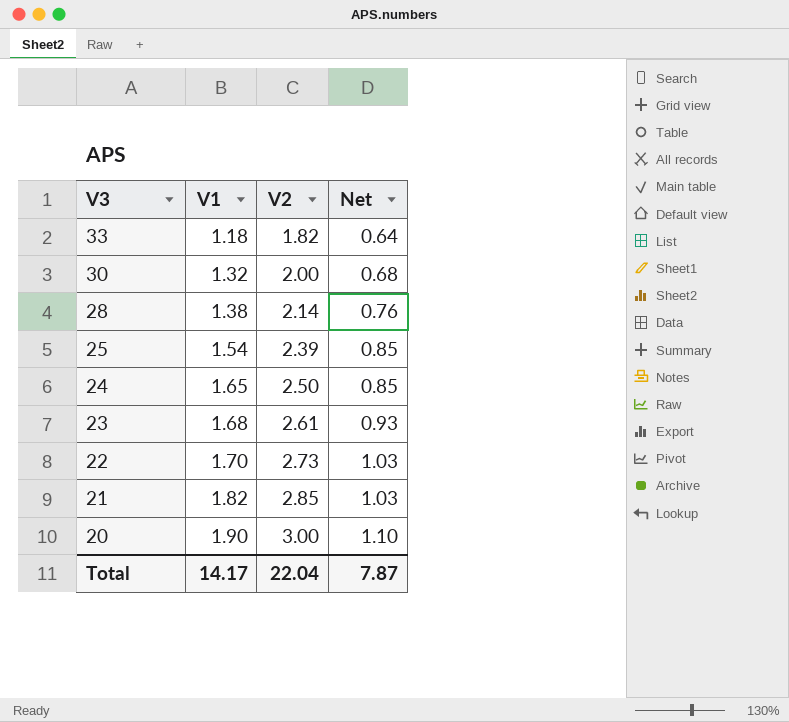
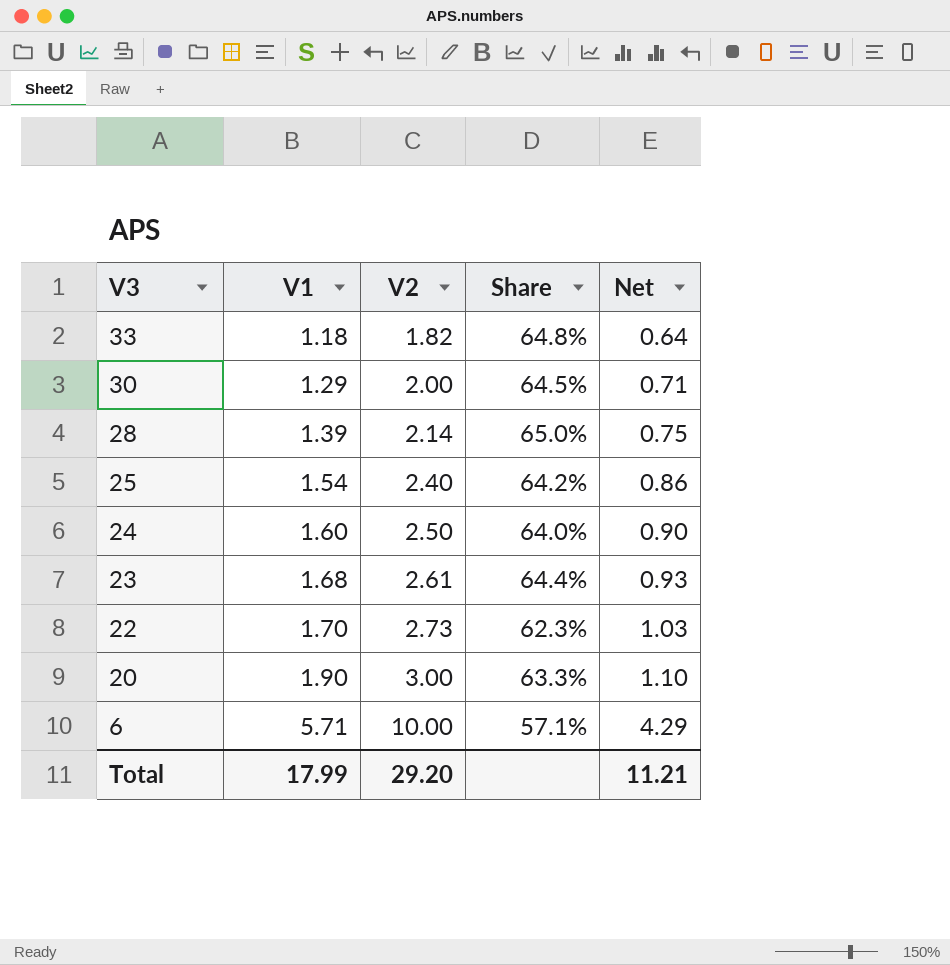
column Share | formula: none -> [V1] / [V2]
row 21: 1.82 | 2.85 | 1.03 -> none
30 | V1: 1.32 -> 1.29
30 | Net: 0.68 -> 0.71
28 | V1: 1.38 -> 1.39
28 | Net: 0.76 -> 0.75
25 | V2: 2.39 -> 2.40
25 | Net: 0.85 -> 0.86
24 | V1: 1.65 -> 1.60
24 | Net: 0.85 -> 0.90
row 6: none -> 5.71 | 10.00 | 57.1% | 4.29
Total | V1: 14.17 -> 17.99
Total | V2: 22.04 -> 29.20
Total | Net: 7.87 -> 11.21

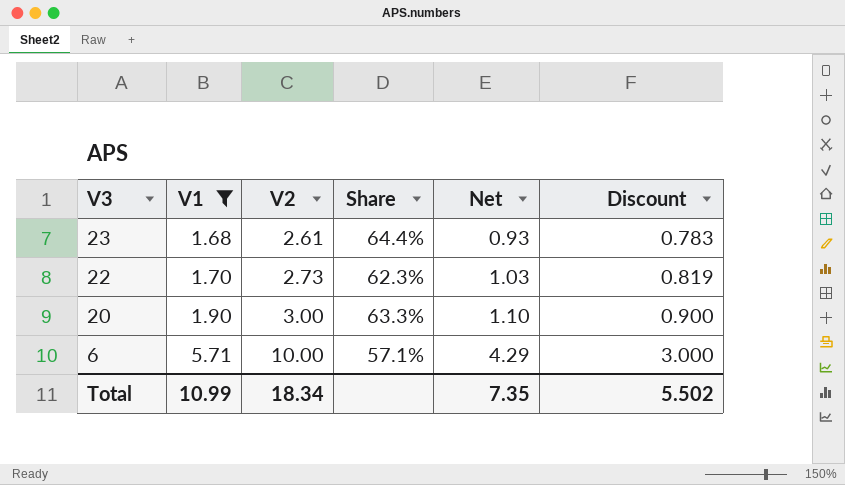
filter: none -> V1 >= 1.68
column Discount | formula: none -> [V2] * 0.3
Total | V1: 17.99 -> 10.99
Total | V2: 29.20 -> 18.34
Total | Net: 11.21 -> 7.35

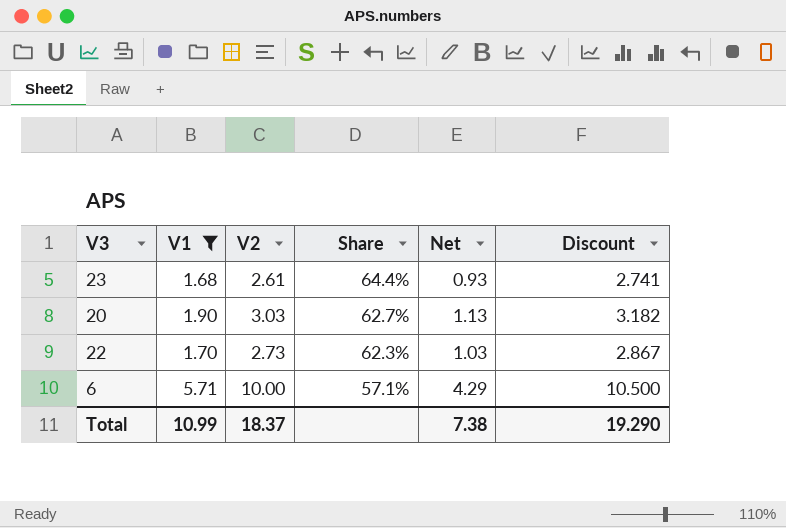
row order: V3 descending -> Share descending
column Discount | formula: [V2] * 0.3 -> [V2] * 1.05
20 | V2: 3.00 -> 3.03
20 | Share: 63.3% -> 62.7%
20 | Net: 1.10 -> 1.13
Total | V2: 18.34 -> 18.37
Total | Net: 7.35 -> 7.38
Total | Discount: 5.502 -> 19.290

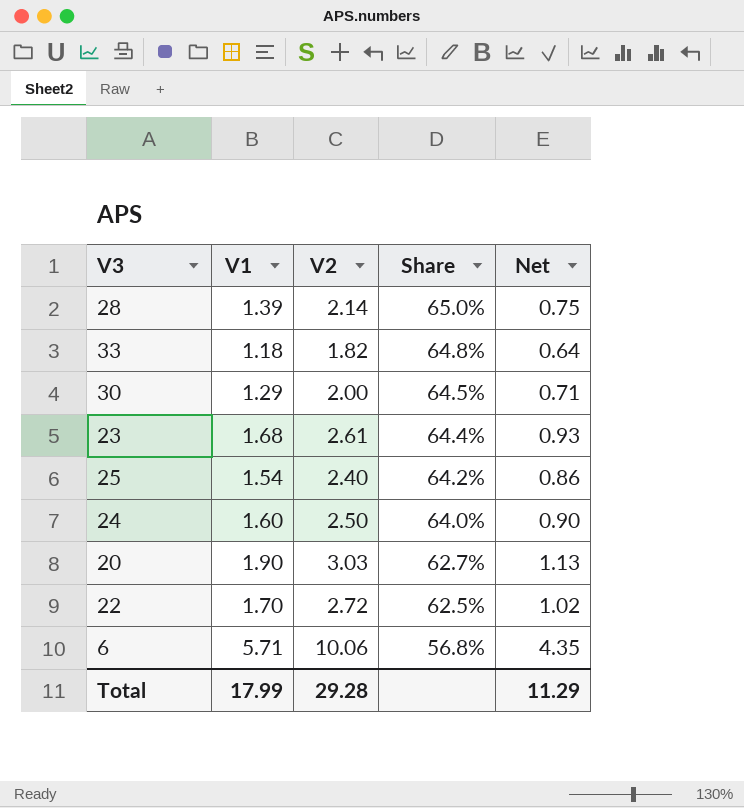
filter: V1 >= 1.68 -> none
column Discount | formula: [V2] * 1.05 -> none
22 | V2: 2.73 -> 2.72
22 | Share: 62.3% -> 62.5%
22 | Net: 1.03 -> 1.02
6 | V2: 10.00 -> 10.06
6 | Share: 57.1% -> 56.8%
6 | Net: 4.29 -> 4.35
Total | V1: 10.99 -> 17.99
Total | V2: 18.37 -> 29.28
Total | Net: 7.38 -> 11.29

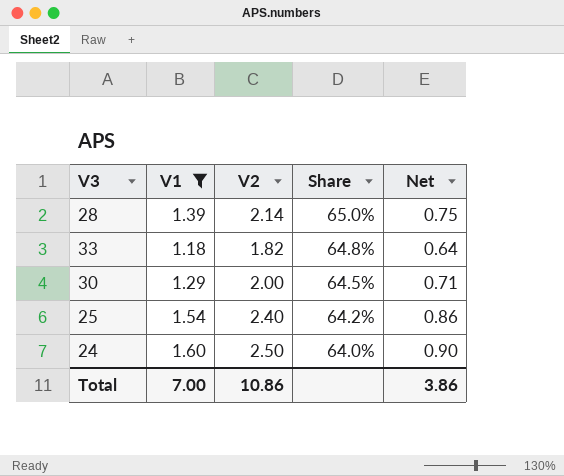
filter: none -> V1 <= 1.60
Total | V1: 17.99 -> 7.00
Total | V2: 29.28 -> 10.86
Total | Net: 11.29 -> 3.86

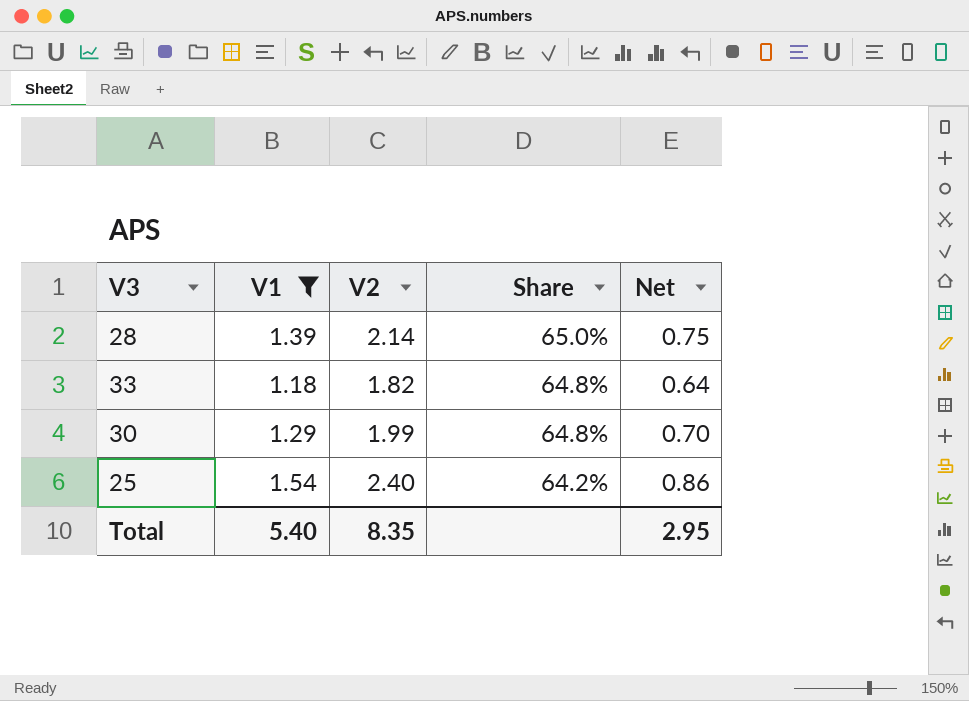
row 24: 1.60 | 2.50 | 64.0% | 0.90 -> none
30 | V2: 2.00 -> 1.99
30 | Share: 64.5% -> 64.8%
30 | Net: 0.71 -> 0.70
Total | V1: 7.00 -> 5.40
Total | V2: 10.86 -> 8.35
Total | Net: 3.86 -> 2.95

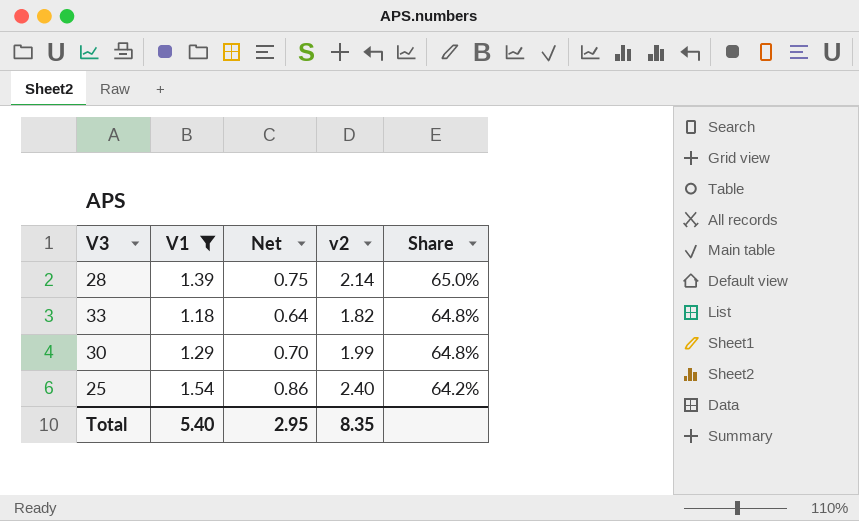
column Net | position: 5 -> 3
column name: V2 -> v2

